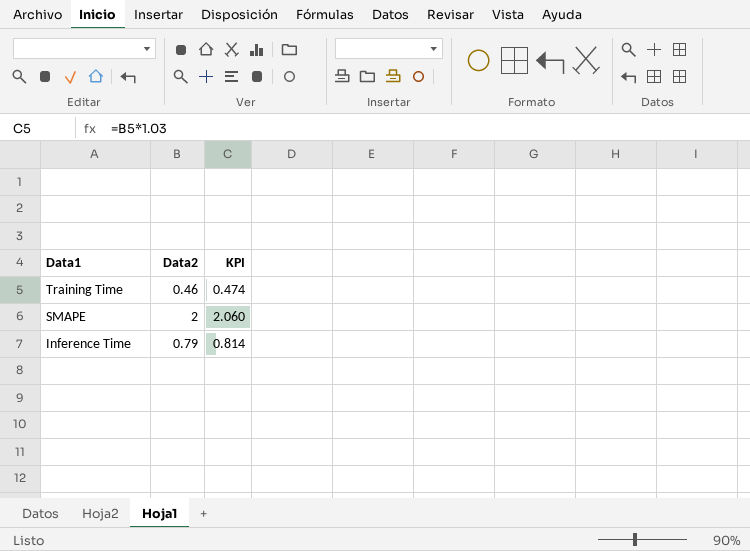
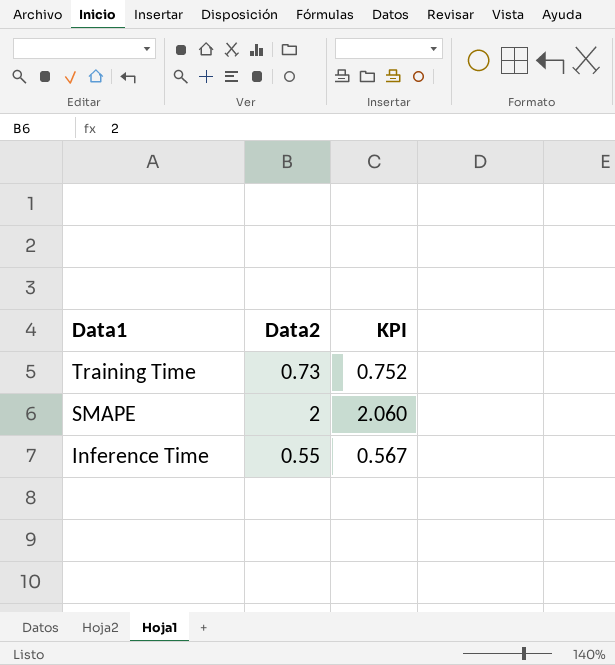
Training Time | Data2: 0.46 -> 0.73
Training Time | KPI: 0.474 -> 0.752
Inference Time | Data2: 0.79 -> 0.55
Inference Time | KPI: 0.814 -> 0.567

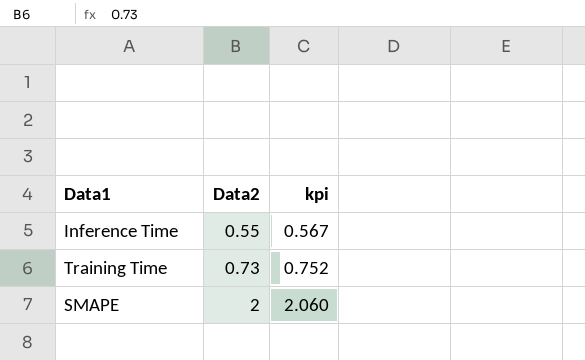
row order: Data1 descending -> Data2 ascending
column name: KPI -> kpi

